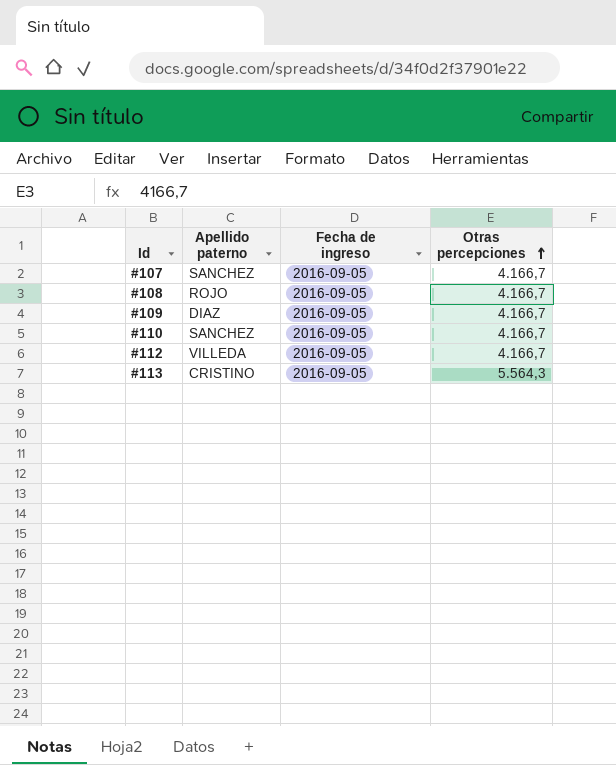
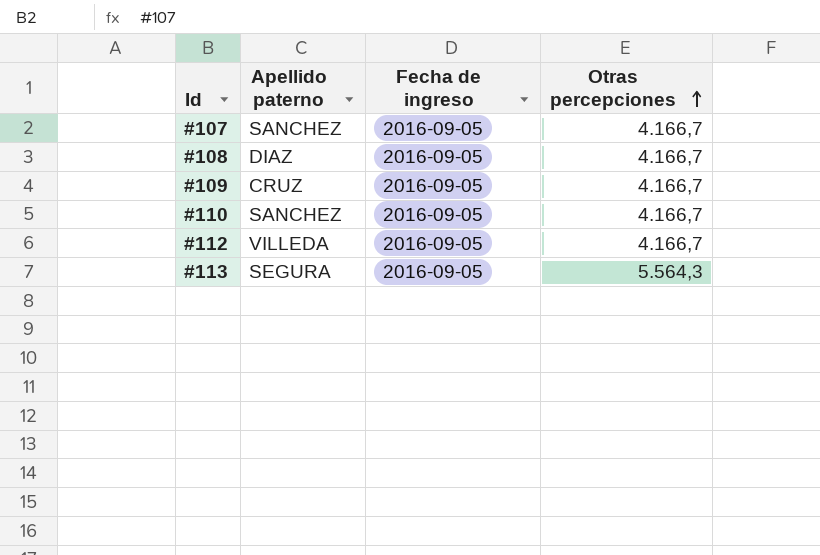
#108 | Apellido paterno: ROJO -> DIAZ
#109 | Apellido paterno: DIAZ -> CRUZ
#113 | Apellido paterno: CRISTINO -> SEGURA

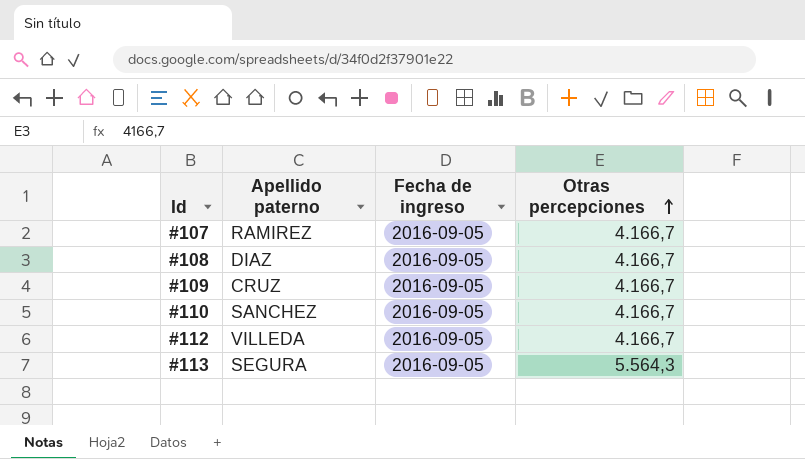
#107 | Apellido paterno: SANCHEZ -> RAMIREZ

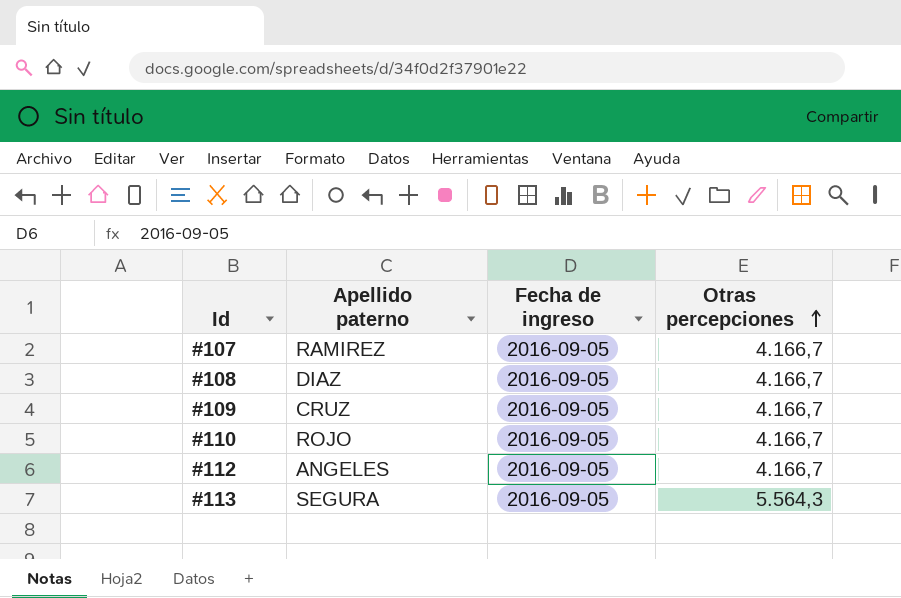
#110 | Apellido paterno: SANCHEZ -> ROJO
#112 | Apellido paterno: VILLEDA -> ANGELES

